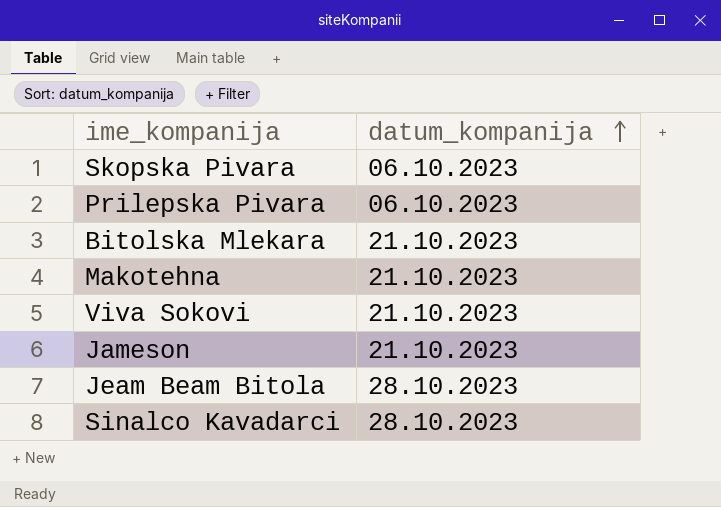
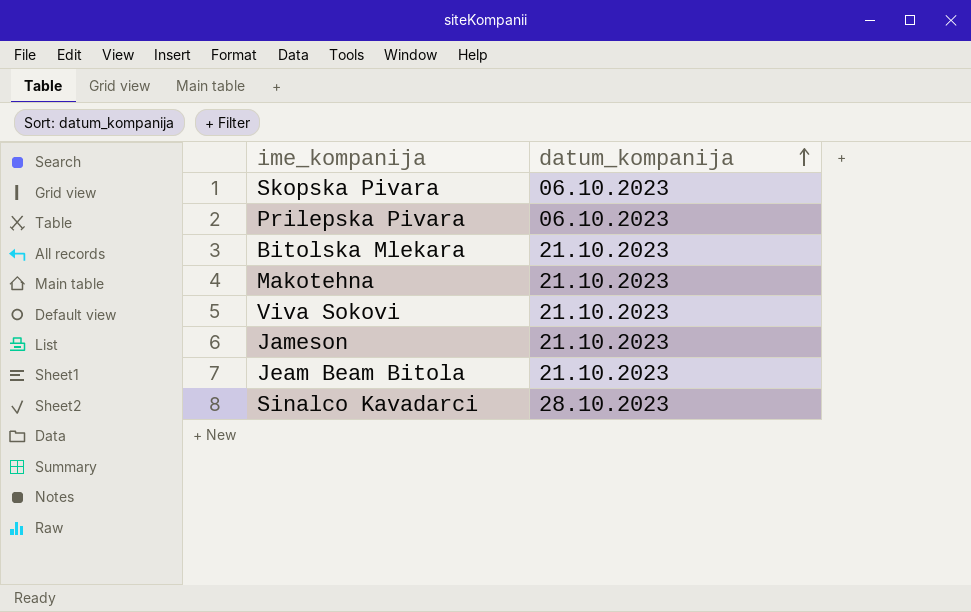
Jeam Beam Bitola | datum_kompanija: 28.10.2023 -> 21.10.2023

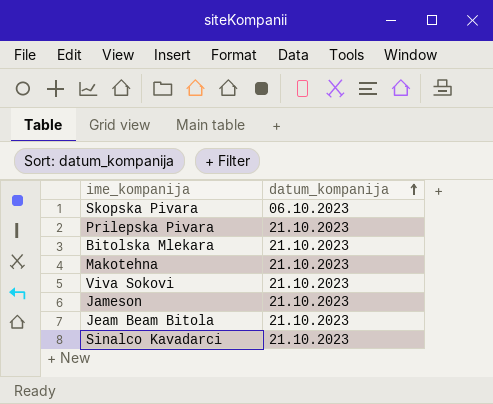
Prilepska Pivara | datum_kompanija: 06.10.2023 -> 21.10.2023
Sinalco Kavadarci | datum_kompanija: 28.10.2023 -> 21.10.2023

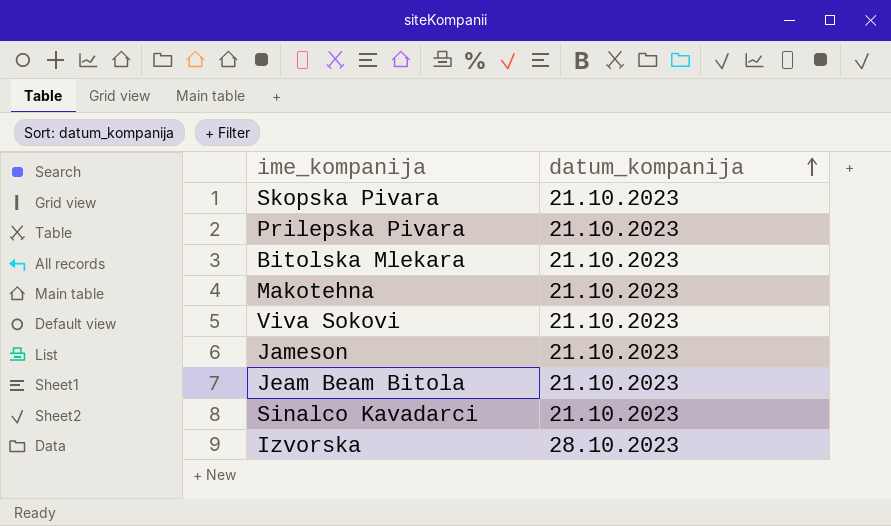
Skopska Pivara | datum_kompanija: 06.10.2023 -> 21.10.2023
row Izvorska: none -> 28.10.2023

